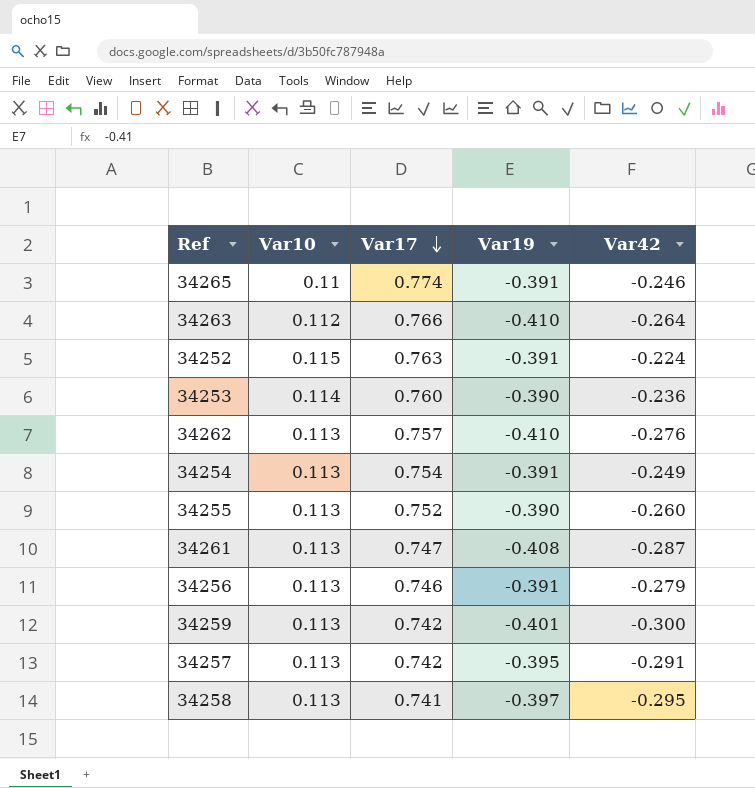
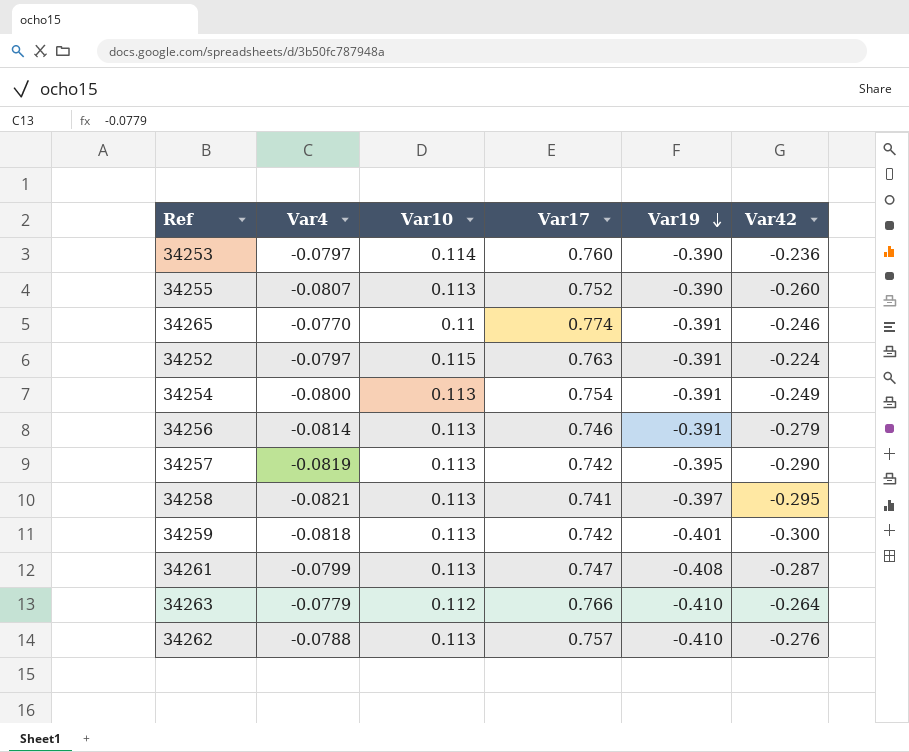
row order: Var17 descending -> Var19 descending
column Var4 | position: none -> 2
34257 | Var42: -0.291 -> -0.290

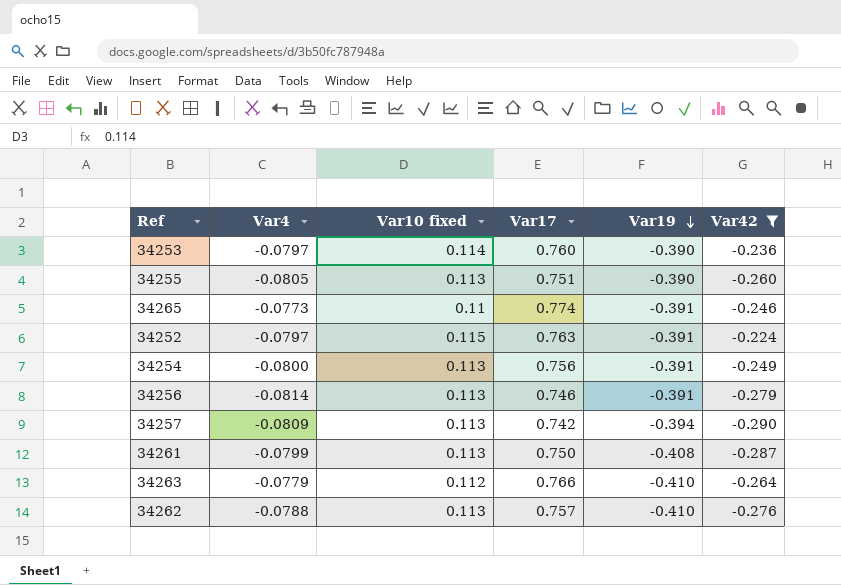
filter: none -> Var42 >= -0.290
column name: Var10 -> Var10 fixed
34255 | Var4: -0.0807 -> -0.0805
34255 | Var17: 0.752 -> 0.751
34265 | Var4: -0.0770 -> -0.0773
34254 | Var17: 0.754 -> 0.756
34257 | Var4: -0.0819 -> -0.0809
34257 | Var19: -0.395 -> -0.394
34261 | Var17: 0.747 -> 0.750

